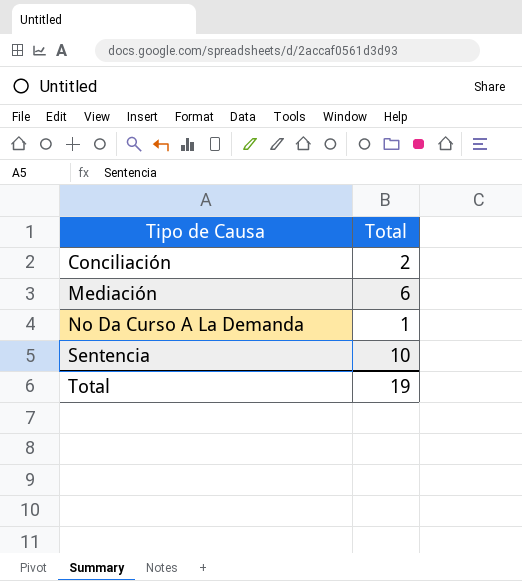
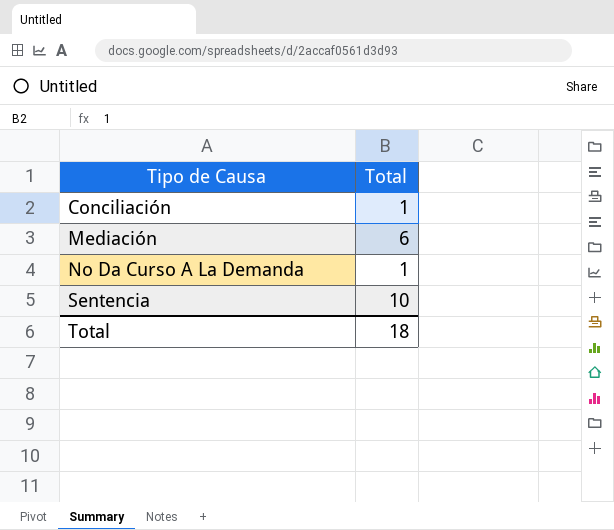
Conciliación | Total: 2 -> 1
Total | Total: 19 -> 18

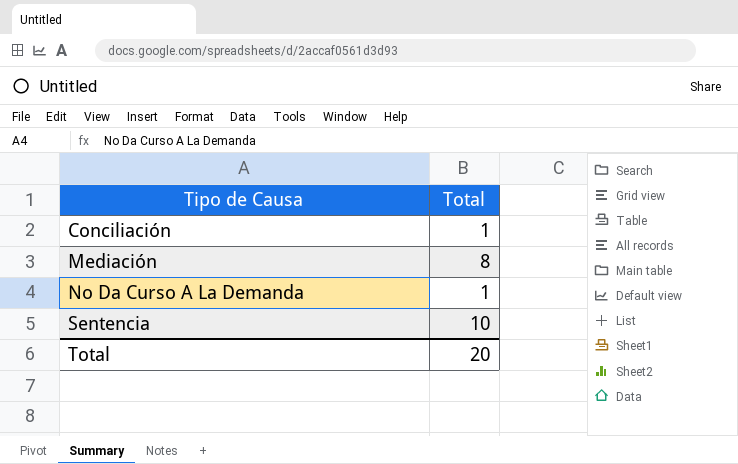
Mediación | Total: 6 -> 8
Total | Total: 18 -> 20

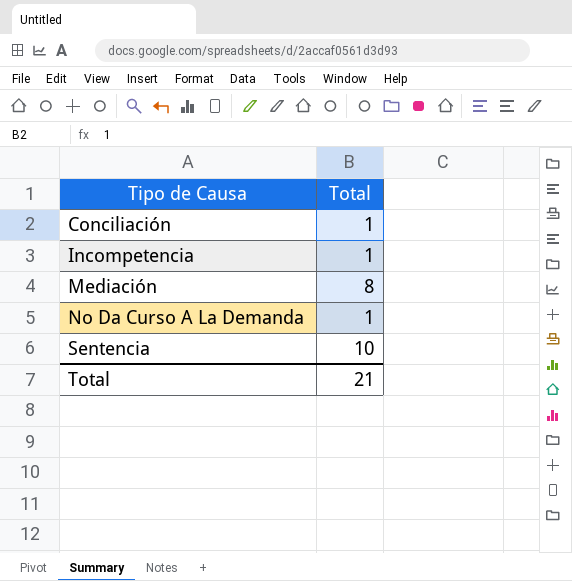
row Incompetencia: none -> 1
Total | Total: 20 -> 21

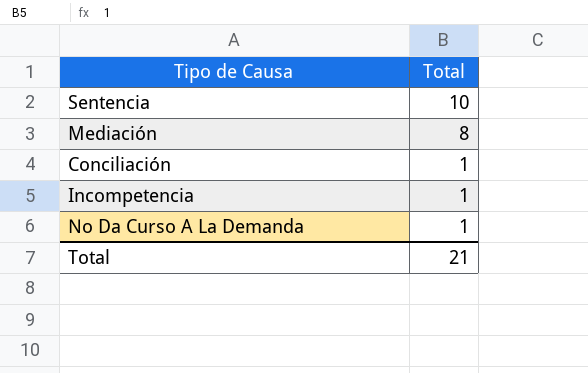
row order: Tipo de Causa ascending -> Total descending

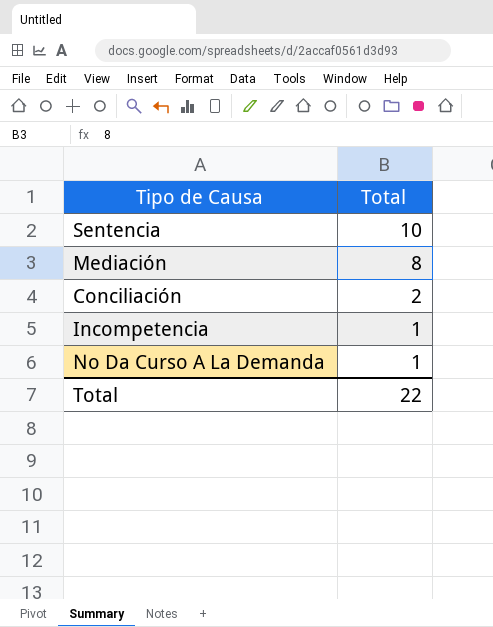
Conciliación | Total: 1 -> 2
Total | Total: 21 -> 22

